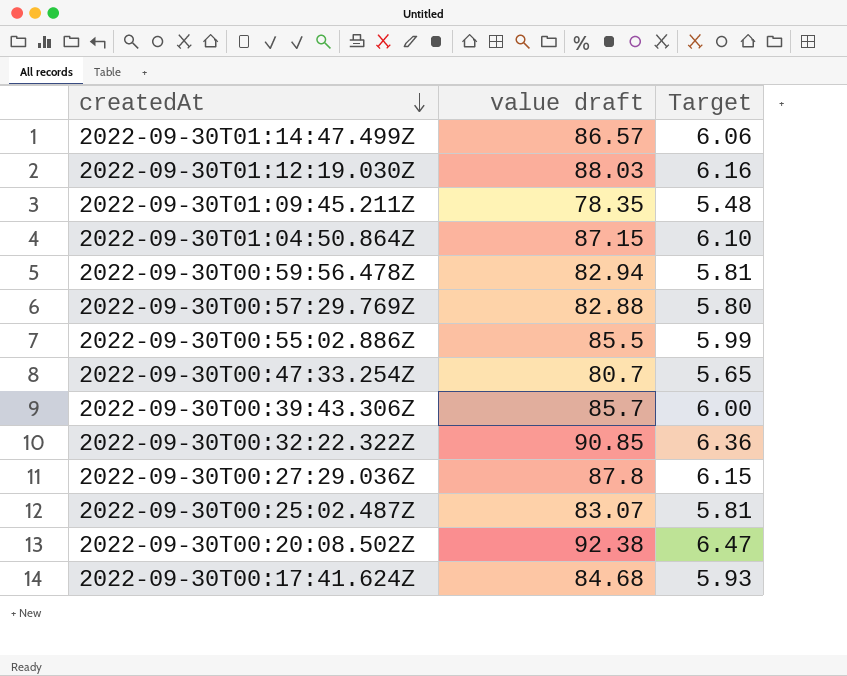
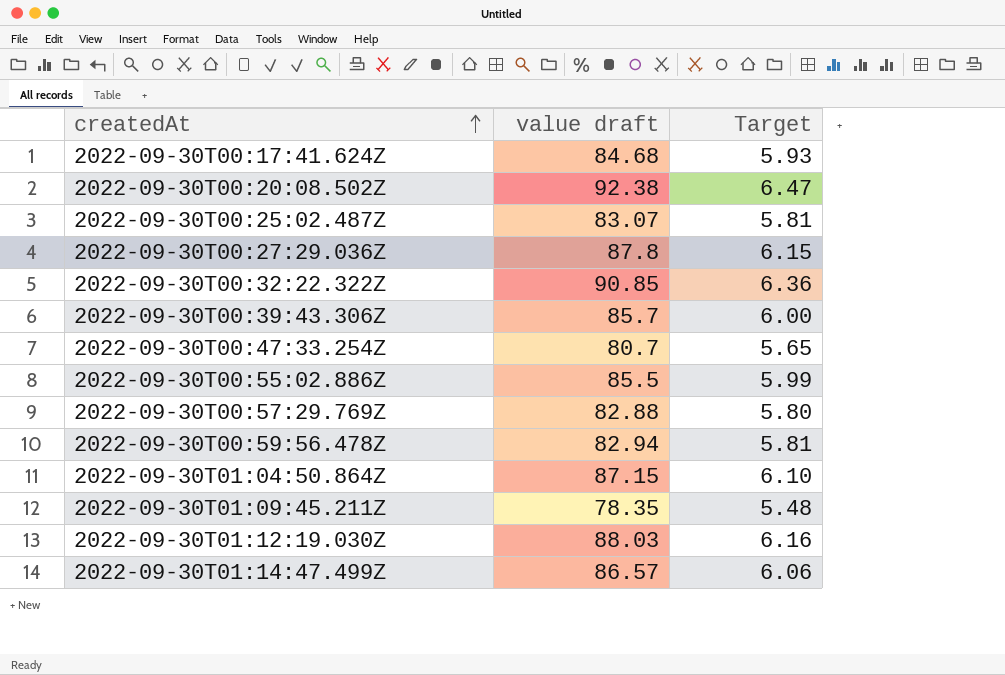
row order: createdAt descending -> createdAt ascending

